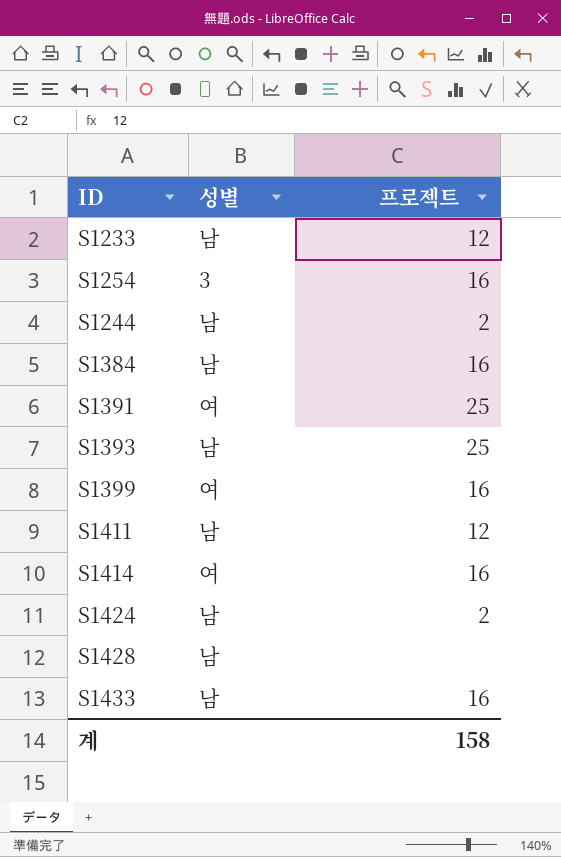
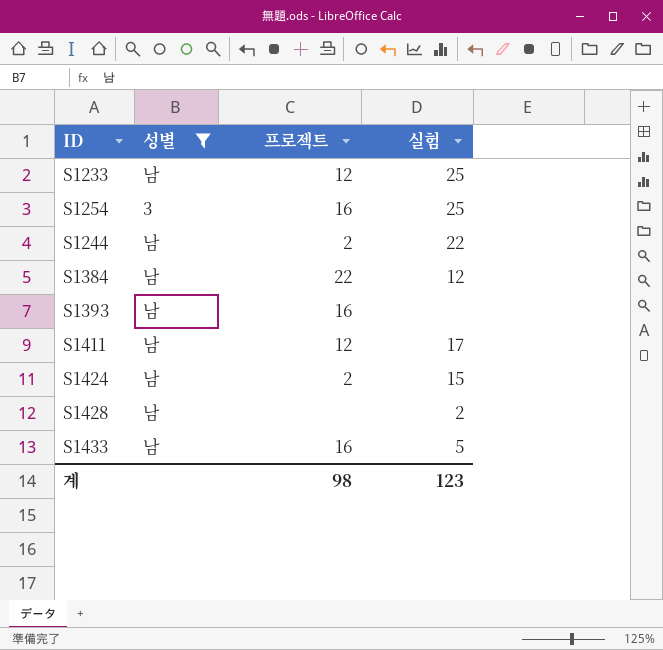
filter: none -> 성별 != 여
column 실험 | position: none -> 4
S1384 | 프로젝트: 16 -> 22
S1393 | 프로젝트: 25 -> 16
계 | 프로젝트: 158 -> 98

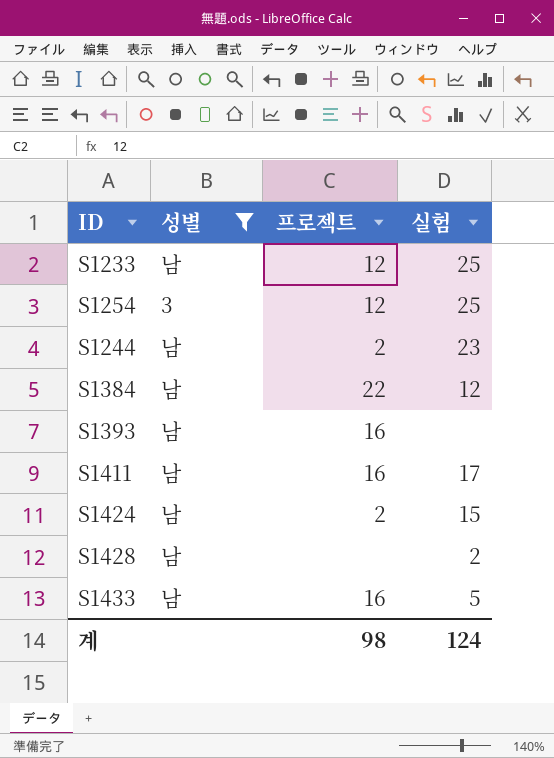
S1254 | 프로젝트: 16 -> 12
S1244 | 실험: 22 -> 23
S1411 | 프로젝트: 12 -> 16
계 | 실험: 123 -> 124

